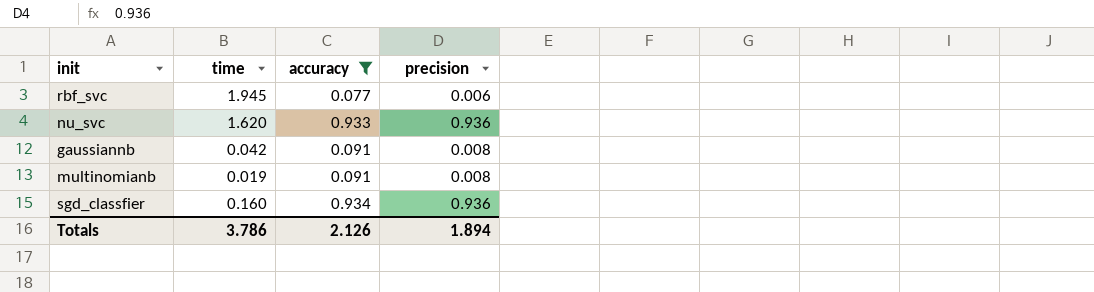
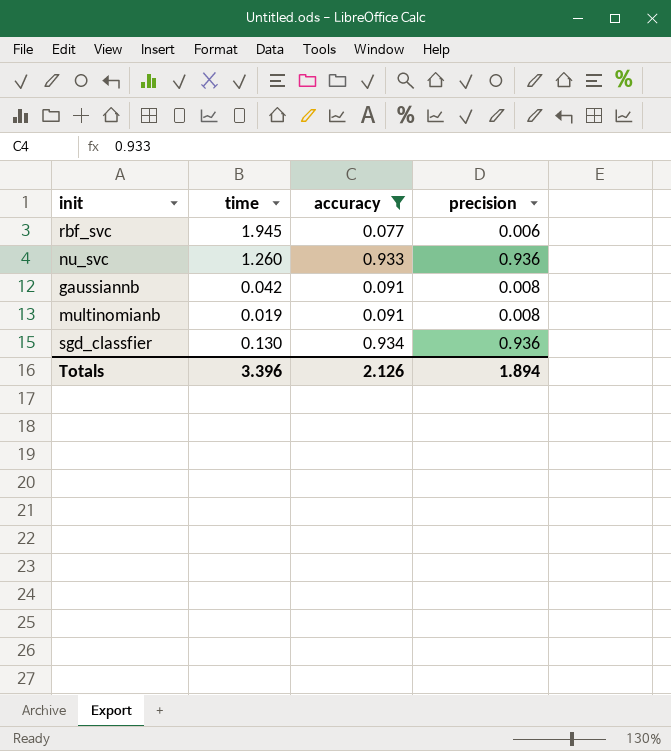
nu_svc | time: 1.620 -> 1.260
sgd_classfier | time: 0.160 -> 0.130
Totals | time: 3.786 -> 3.396

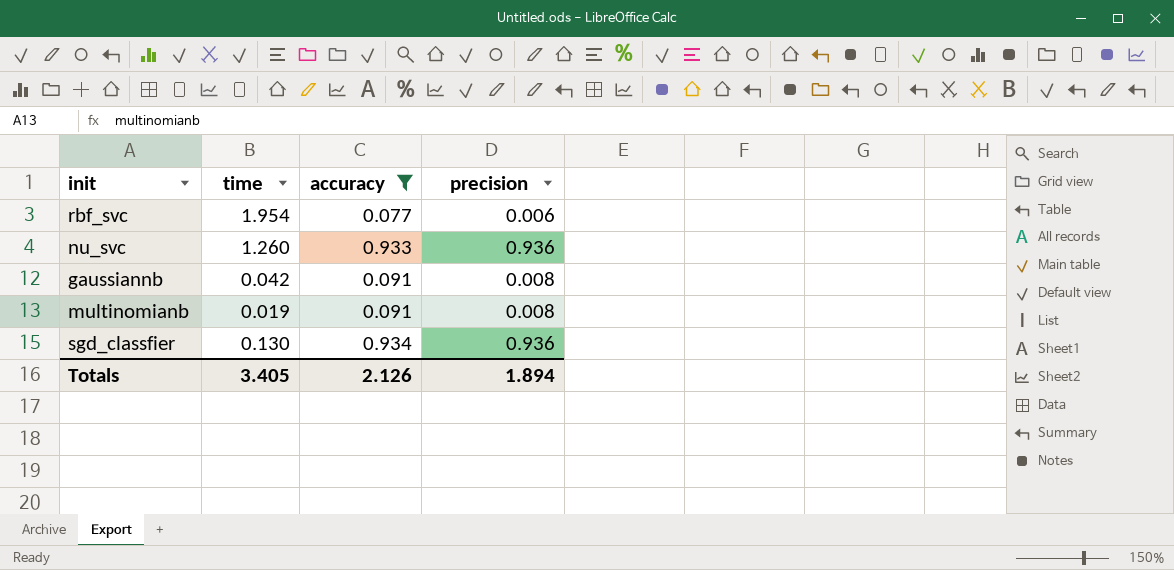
rbf_svc | time: 1.945 -> 1.954
Totals | time: 3.396 -> 3.405

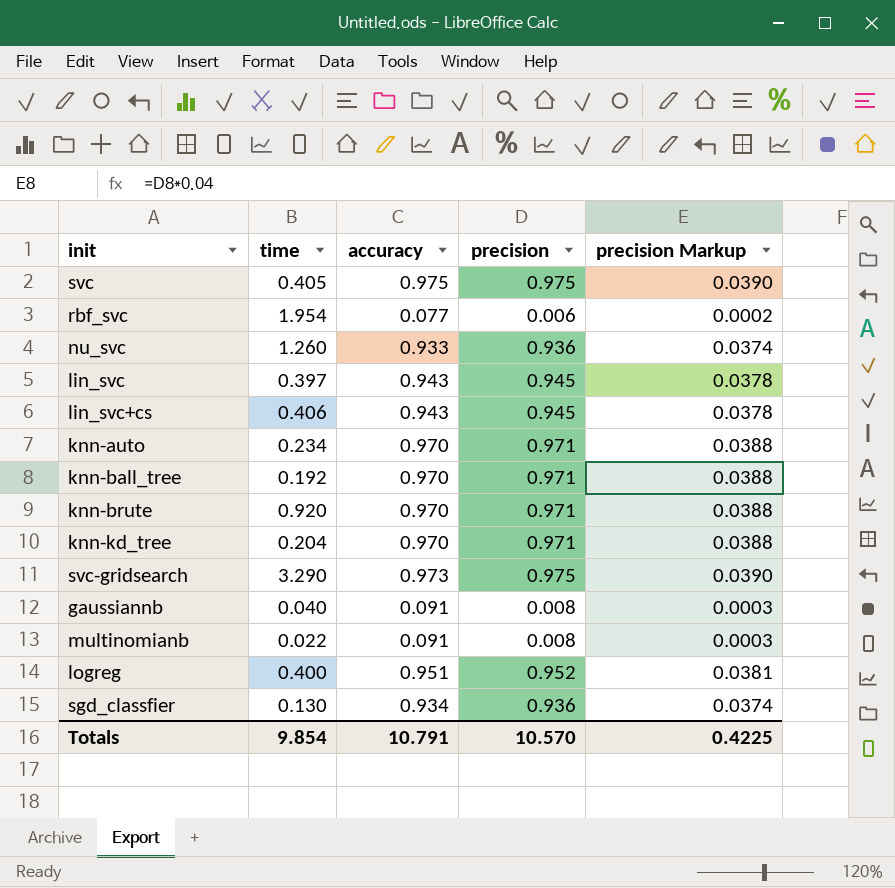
filter: accuracy <= 0.934 -> none
column precision Markup | formula: none -> [precision] * 0.04
gaussiannb | time: 0.042 -> 0.040
multinomianb | time: 0.019 -> 0.022
Totals | time: 3.405 -> 9.854
Totals | accuracy: 2.126 -> 10.791
Totals | precision: 1.894 -> 10.570

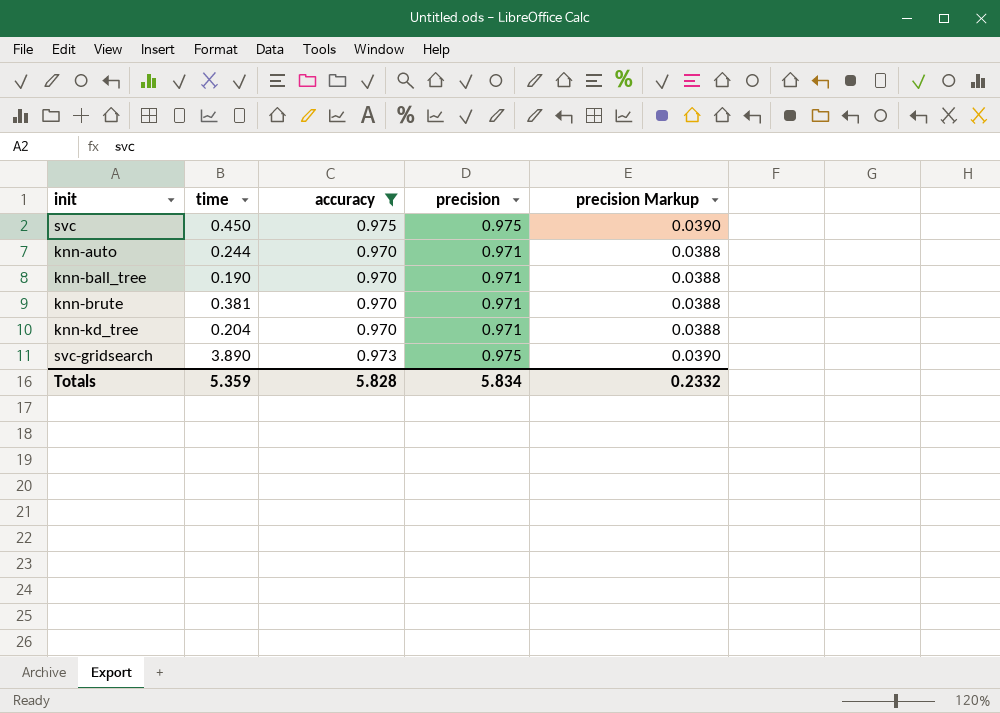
filter: none -> accuracy >= 0.970
svc | time: 0.405 -> 0.450
knn-auto | time: 0.234 -> 0.244
knn-ball_tree | time: 0.192 -> 0.190
knn-brute | time: 0.920 -> 0.381
svc-gridsearch | time: 3.290 -> 3.890
Totals | time: 9.854 -> 5.359
Totals | accuracy: 10.791 -> 5.828
Totals | precision: 10.570 -> 5.834
Totals | precision Markup: 0.4225 -> 0.2332

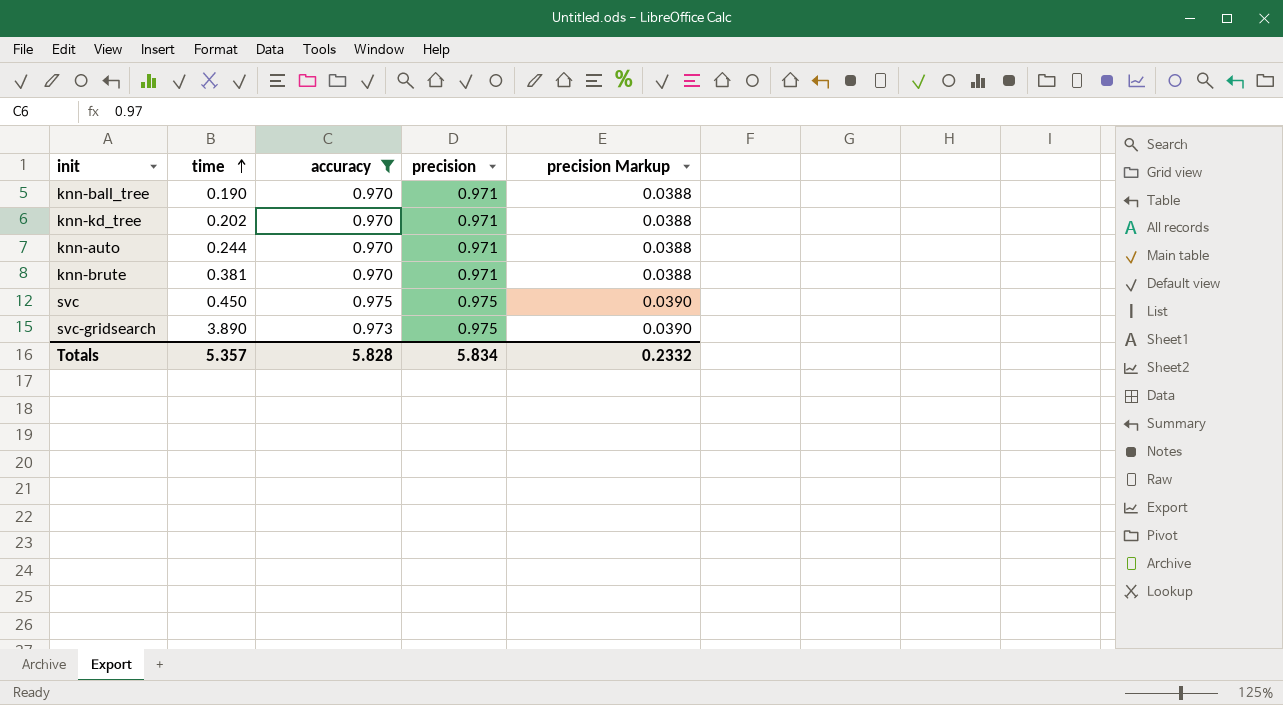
row order: none -> time ascending
knn-kd_tree | time: 0.204 -> 0.202
Totals | time: 5.359 -> 5.357

